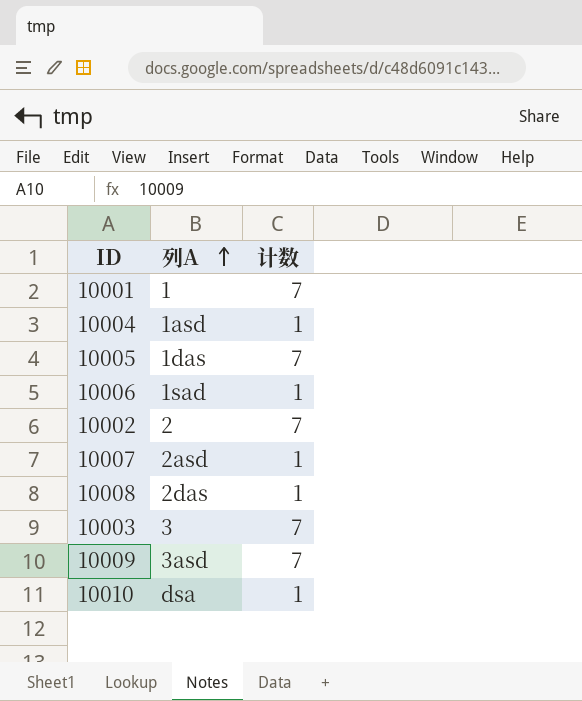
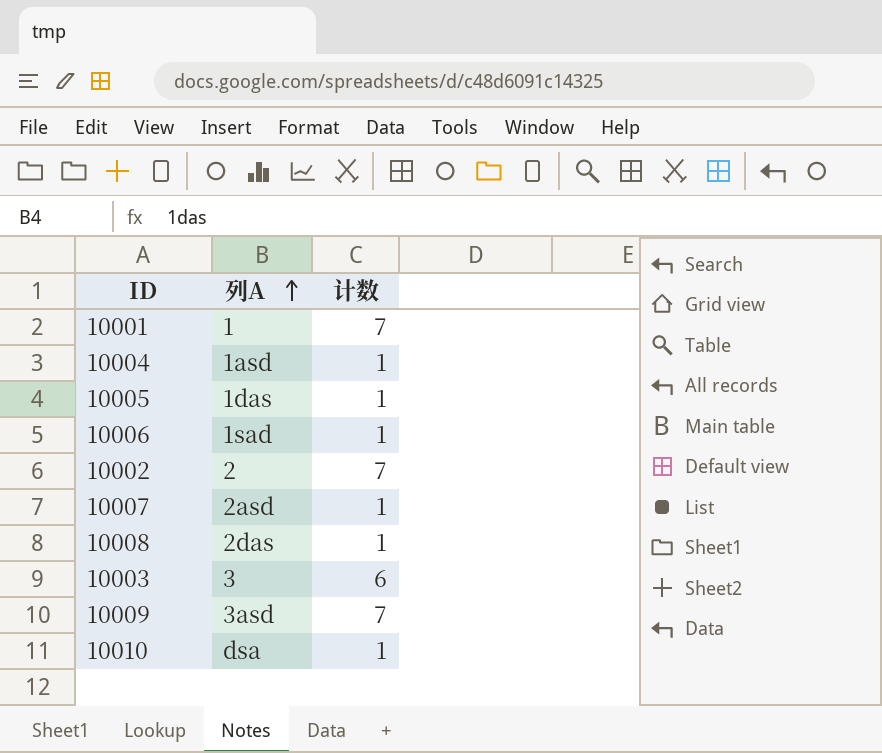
10005 | 计数: 7 -> 1
10003 | 计数: 7 -> 6

